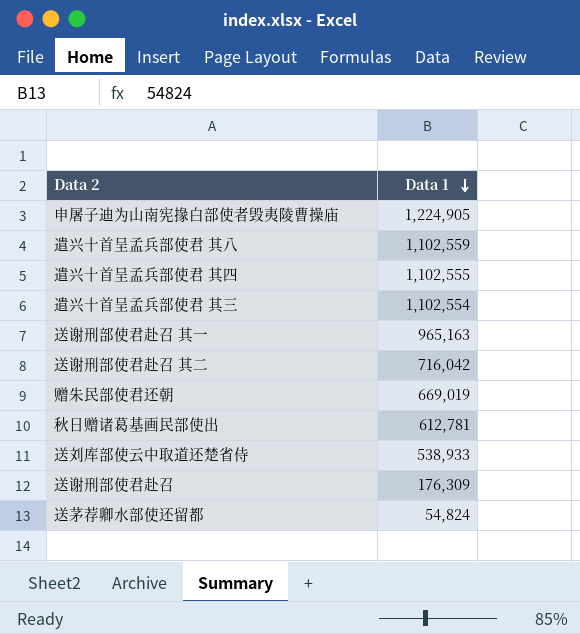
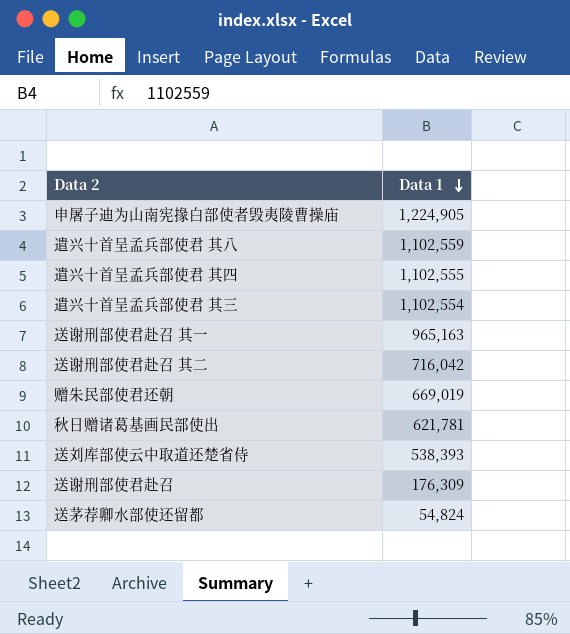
秋日赠诸葛基画民部使出 | Data 1: 612,781 -> 621,781
送刘库部使云中取道还楚省侍 | Data 1: 538,933 -> 538,393

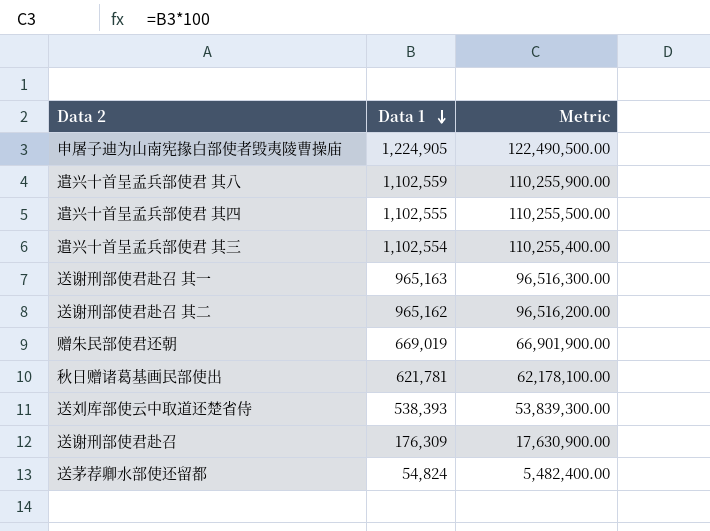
column Metric | formula: none -> [Data 1] * 100
送谢刑部使君赴召 其二 | Data 1: 716,042 -> 965,162

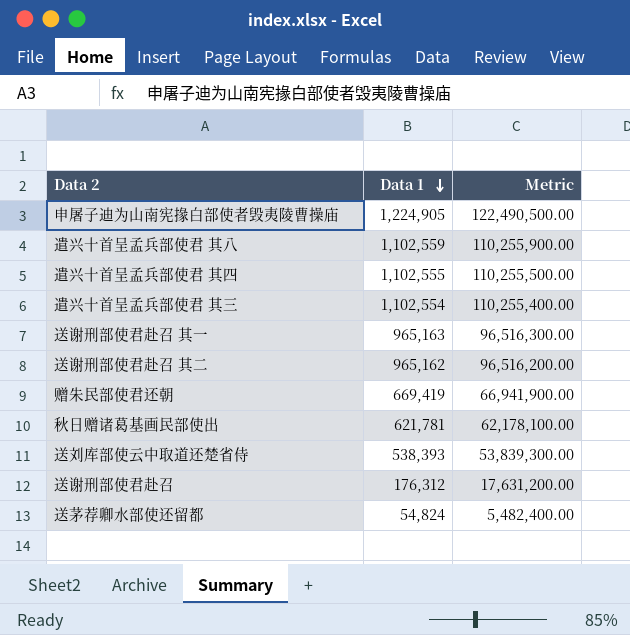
赠朱民部使君还朝 | Data 1: 669,019 -> 669,419
赠朱民部使君还朝 | Metric: 66,901,900.00 -> 66,941,900.00
送谢刑部使君赴召 | Data 1: 176,309 -> 176,312
送谢刑部使君赴召 | Metric: 17,630,900.00 -> 17,631,200.00

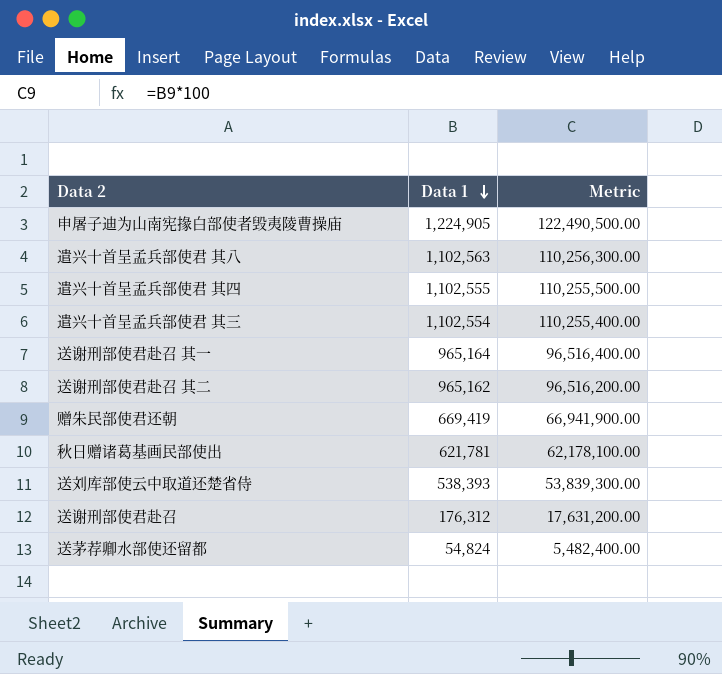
遣兴十首呈孟兵部使君 其八 | Data 1: 1,102,559 -> 1,102,563
遣兴十首呈孟兵部使君 其八 | Metric: 110,255,900.00 -> 110,256,300.00
送谢刑部使君赴召 其一 | Data 1: 965,163 -> 965,164
送谢刑部使君赴召 其一 | Metric: 96,516,300.00 -> 96,516,400.00

